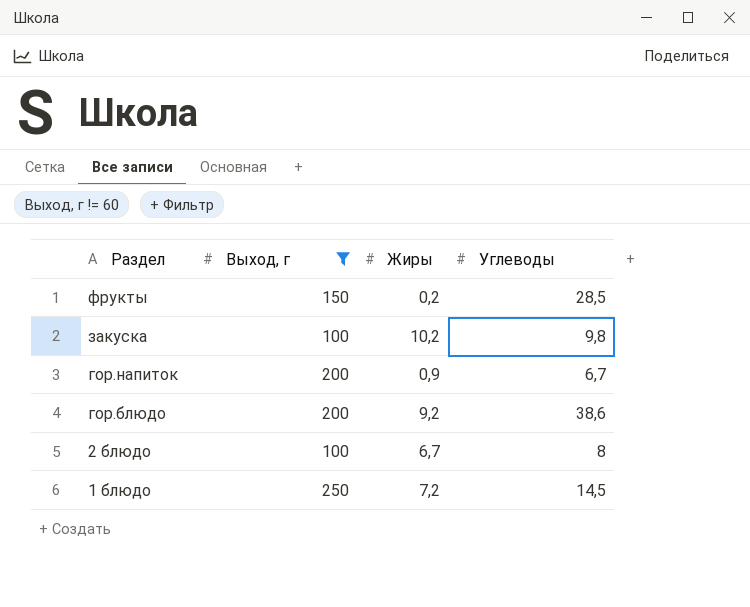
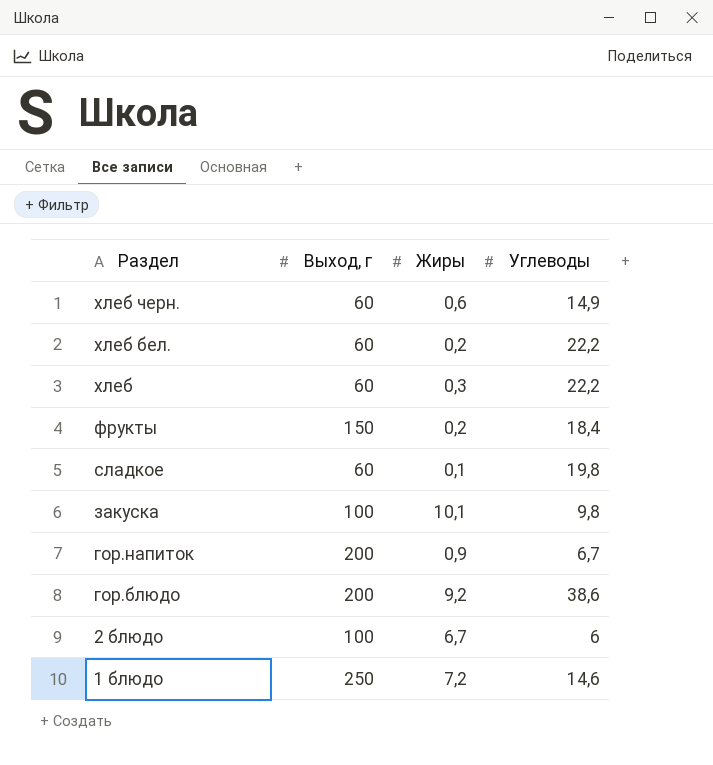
filter: Выход, г != 60 -> none
фрукты | Углеводы: 28,5 -> 18,4
закуска | Жиры: 10,2 -> 10,1
2 блюдо | Углеводы: 8 -> 6
1 блюдо | Углеводы: 14,5 -> 14,6

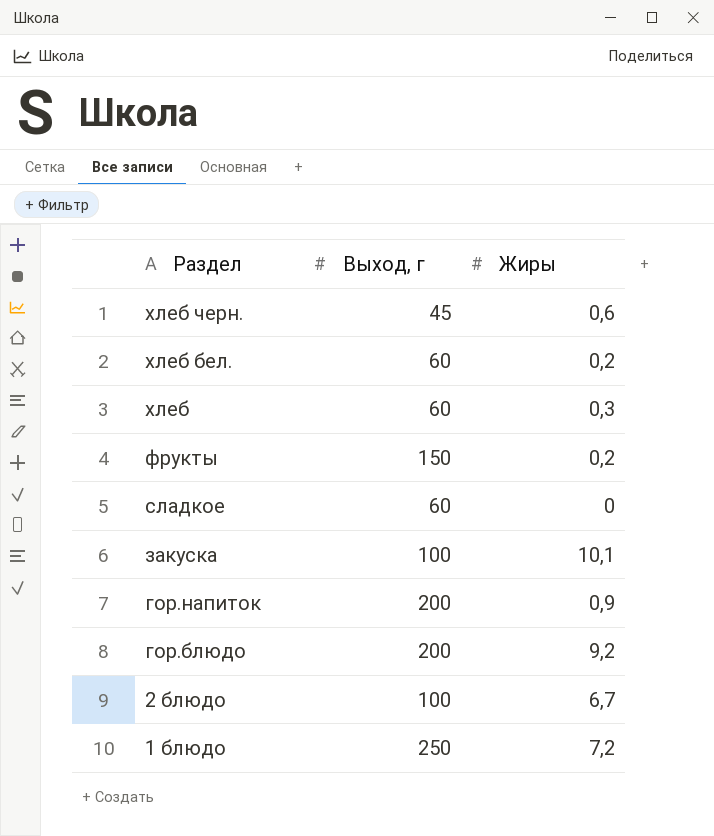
column Углеводы | position: 4 -> none
хлеб черн. | Выход, г: 60 -> 45
сладкое | Жиры: 0,1 -> 0

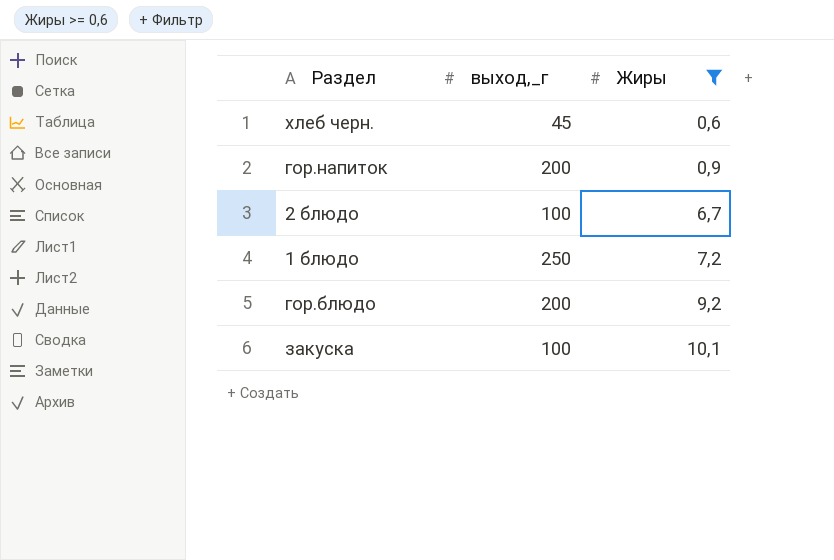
filter: none -> Жиры >= 0,6
row order: Раздел descending -> Жиры ascending
column name: Выход, г -> выход,_г

